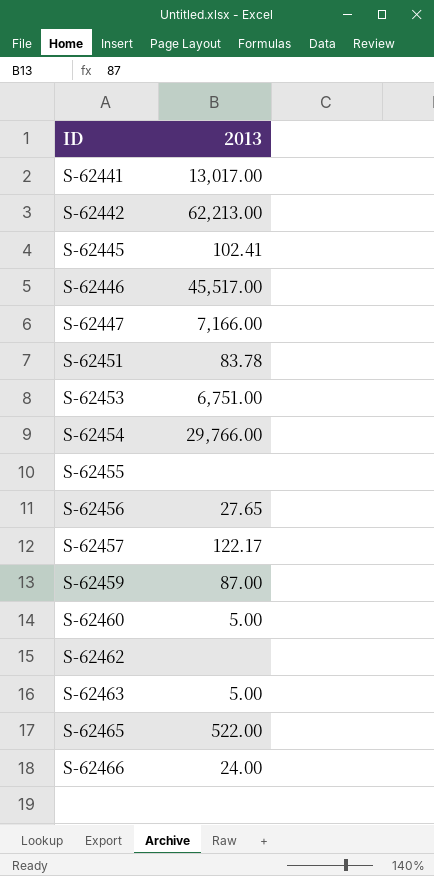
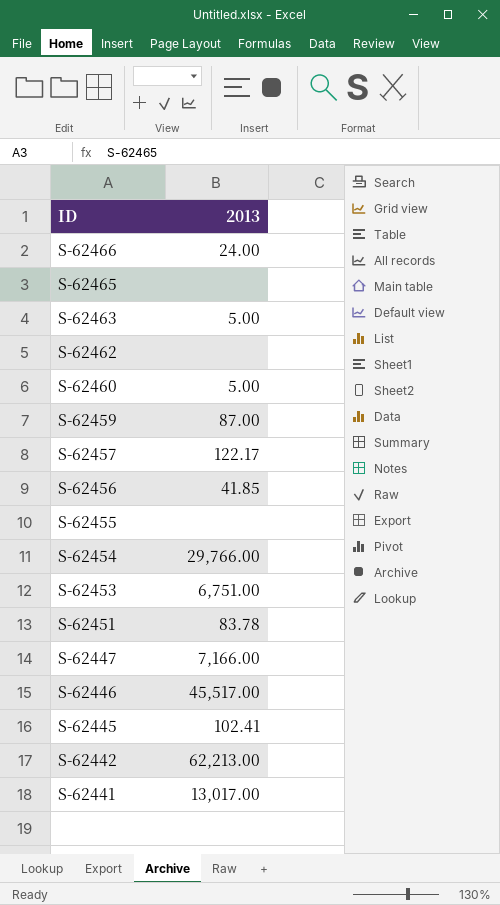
row order: ID ascending -> ID descending
S-62465 | 2013: 522.00 -> none
S-62456 | 2013: 27.65 -> 41.85

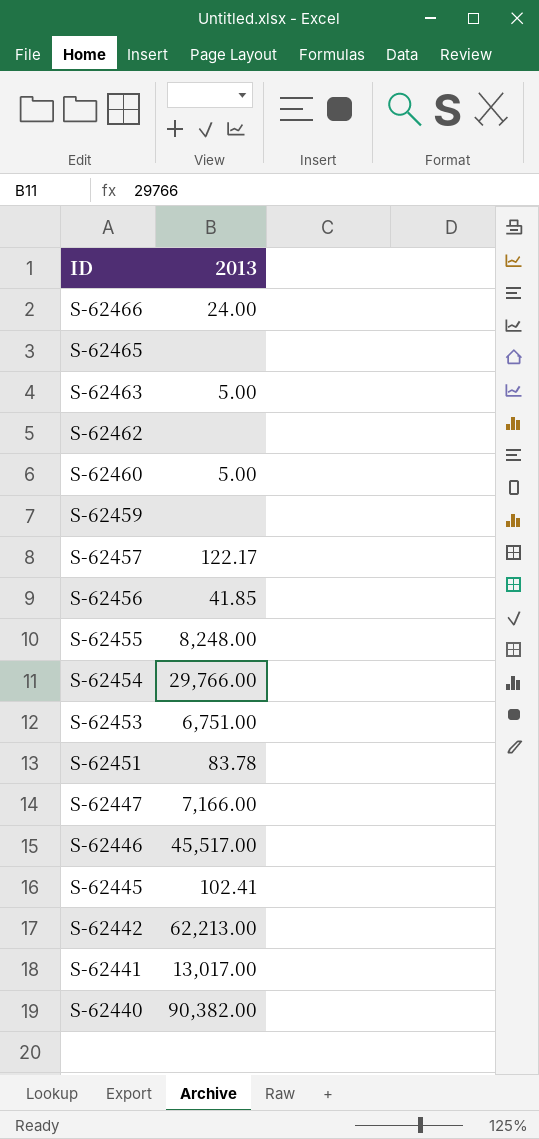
S-62459 | 2013: 87.00 -> none
S-62455 | 2013: none -> 8,248.00
row S-62440: none -> 90,382.00

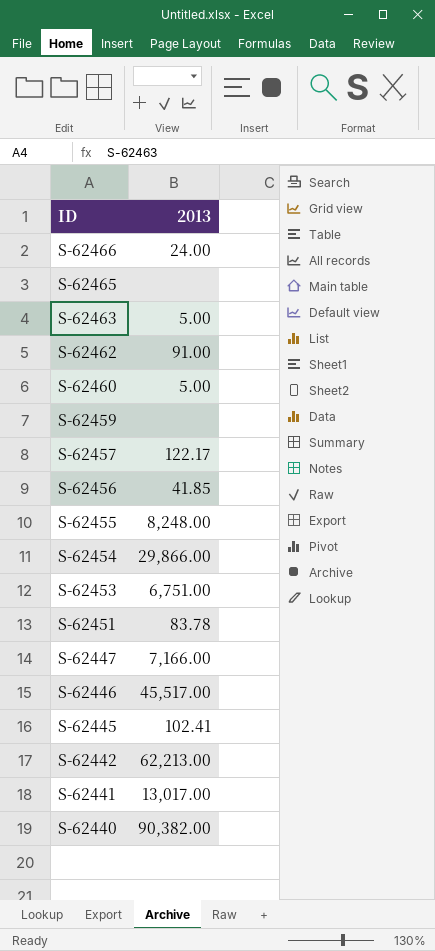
S-62462 | 2013: none -> 91.00
S-62454 | 2013: 29,766.00 -> 29,866.00

